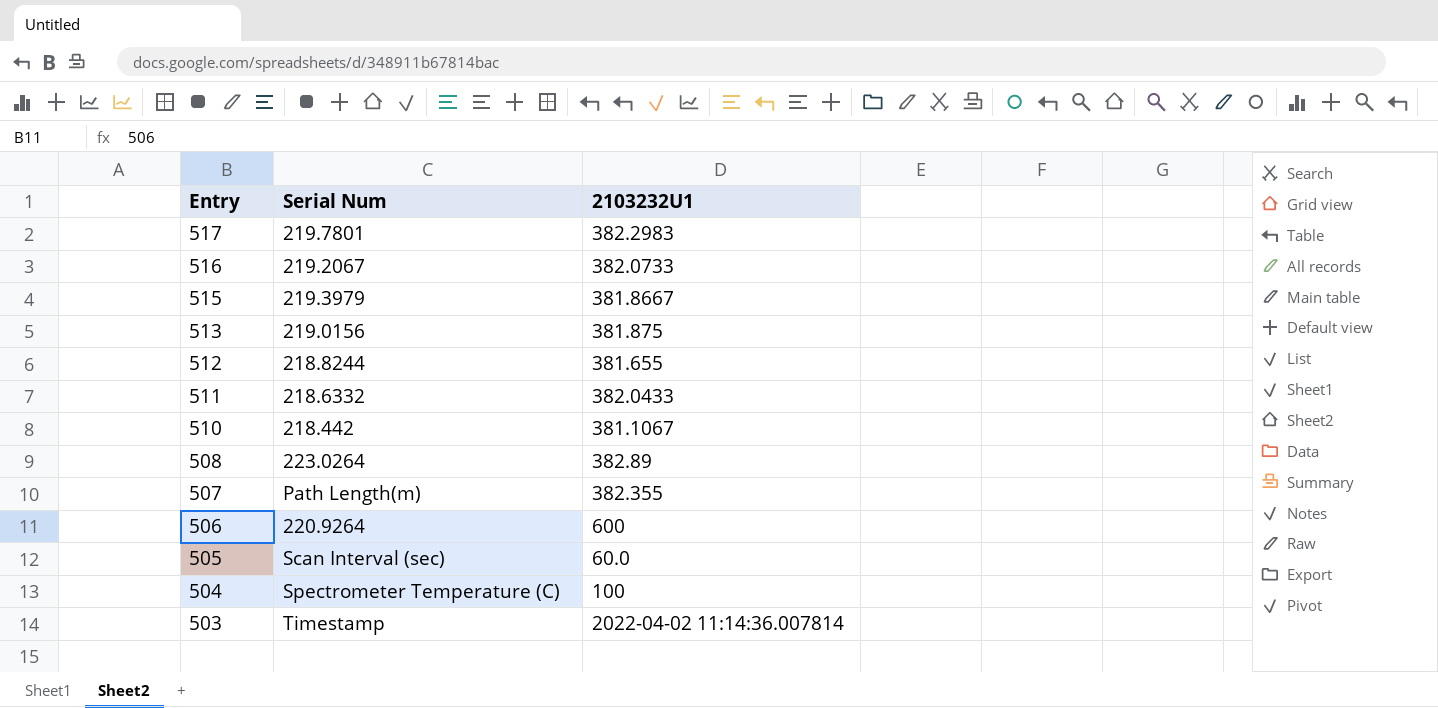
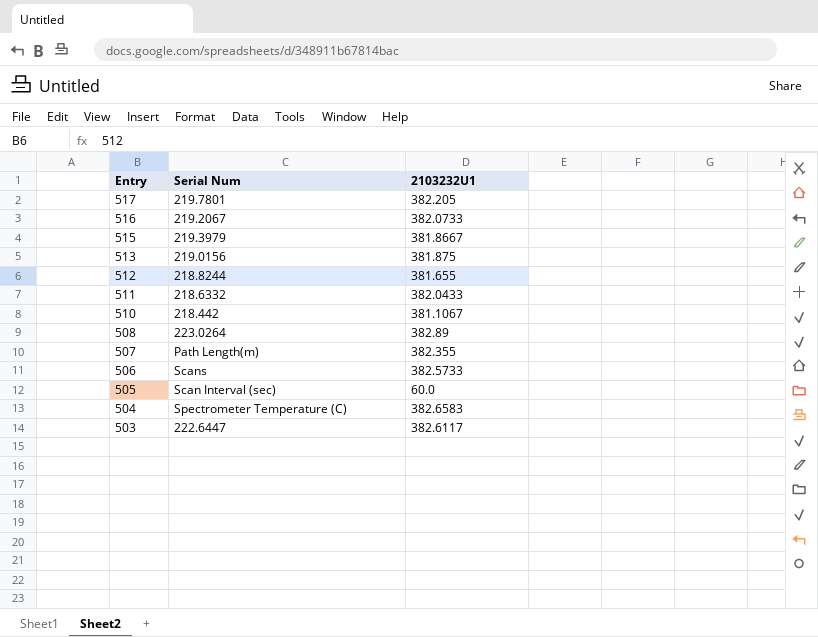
517 | 2103232U1: 382.2983 -> 382.205
506 | Serial Num: 220.9264 -> Scans
506 | 2103232U1: 600 -> 382.5733
504 | 2103232U1: 100 -> 382.6583
503 | Serial Num: Timestamp -> 222.6447
503 | 2103232U1: 2022-04-02 11:14:36.007814 -> 382.6117

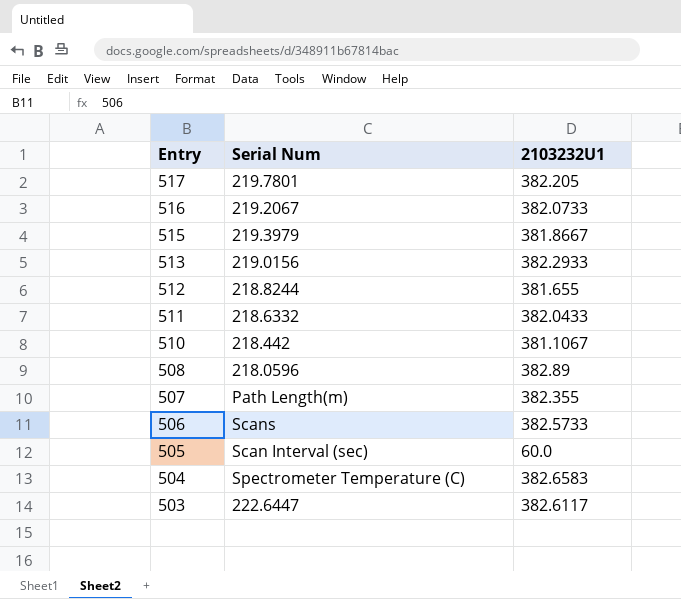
513 | 2103232U1: 381.875 -> 382.2933
508 | Serial Num: 223.0264 -> 218.0596

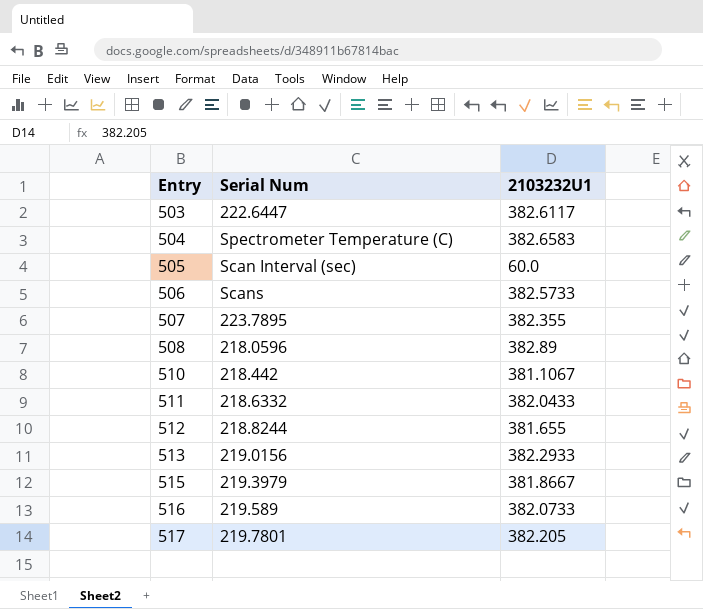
row order: Entry descending -> Entry ascending
507 | Serial Num: Path Length(m) -> 223.7895
516 | Serial Num: 219.2067 -> 219.589

